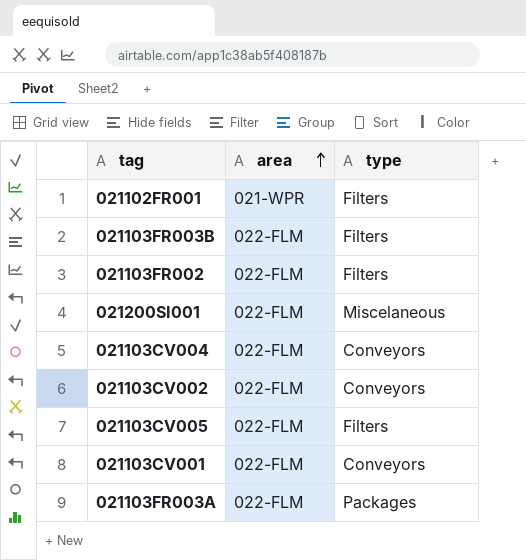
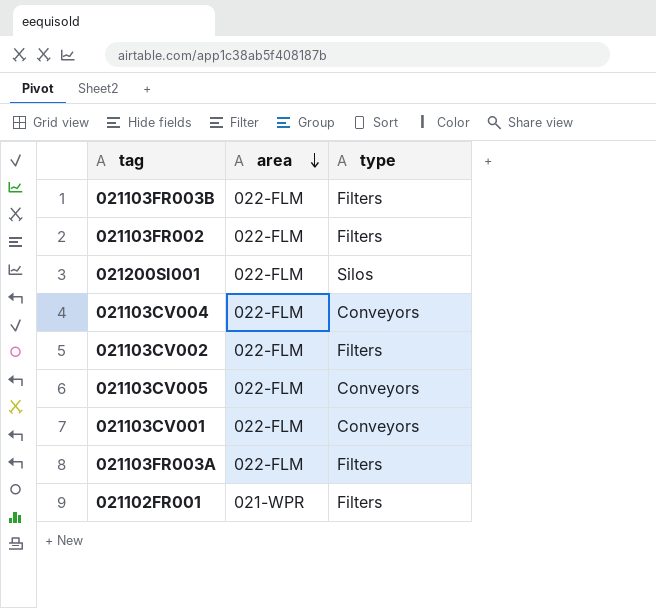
row order: area ascending -> area descending
021200SI001 | type: Miscelaneous -> Silos
021103CV002 | type: Conveyors -> Filters
021103CV005 | type: Filters -> Conveyors
021103FR003A | type: Packages -> Filters

